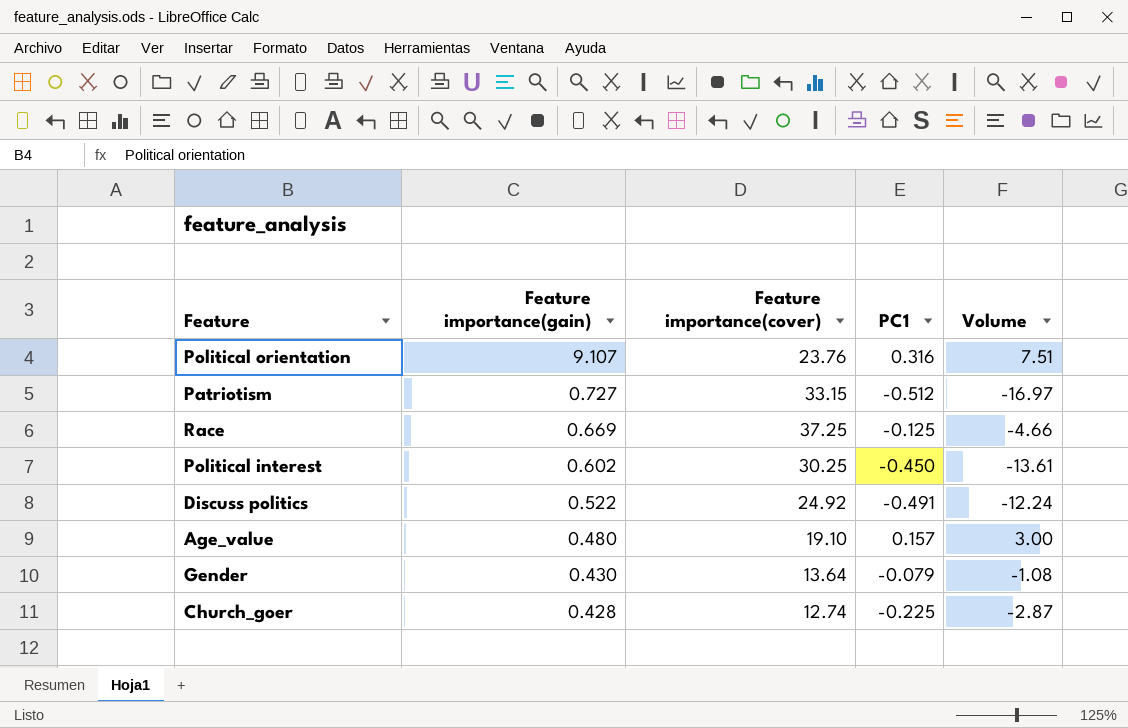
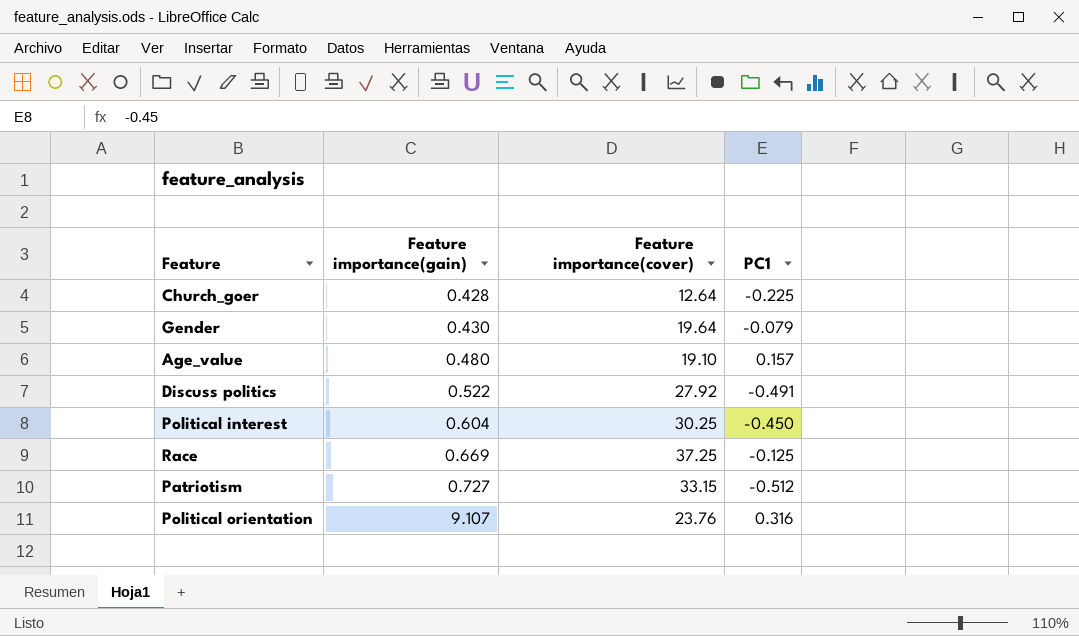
row order: Feature importance(gain) descending -> Feature importance(gain) ascending
column Volume | formula: [Feature importance(cover)] * [PC1] -> none
Church_goer | Feature importance(cover): 12.74 -> 12.64
Gender | Feature importance(cover): 13.64 -> 19.64
Discuss politics | Feature importance(cover): 24.92 -> 27.92
Political interest | Feature importance(gain): 0.602 -> 0.604

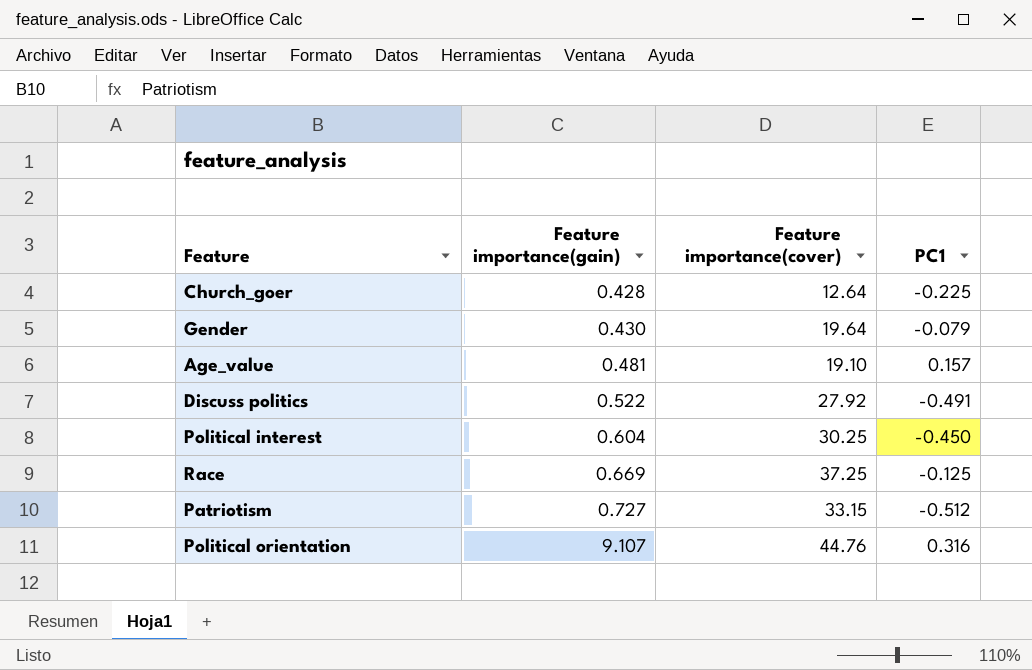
Age_value | Feature importance(gain): 0.480 -> 0.481
Political orientation | Feature importance(cover): 23.76 -> 44.76

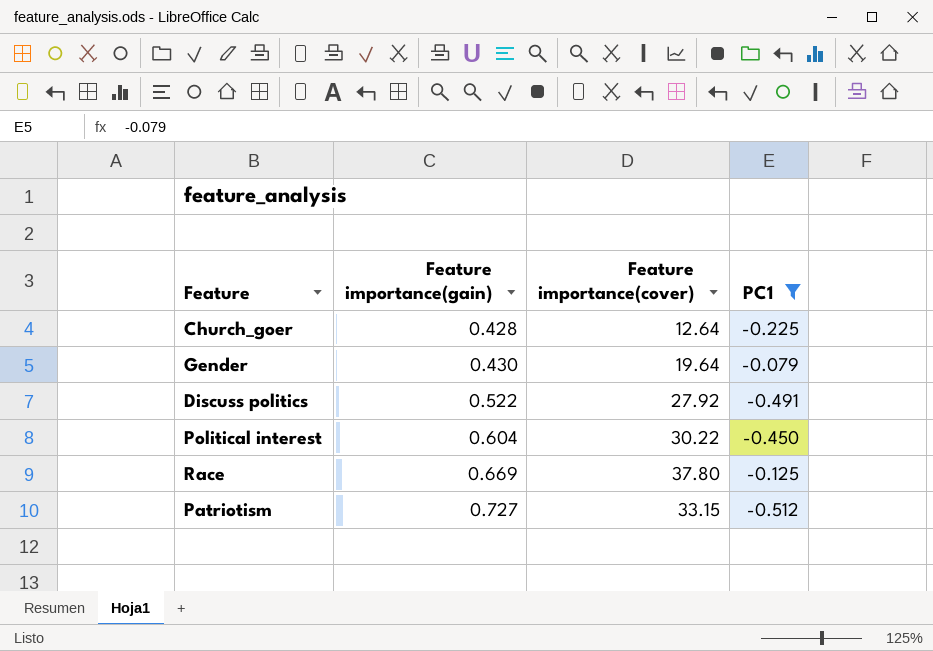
filter: none -> PC1 <= -0.079
Political interest | Feature importance(cover): 30.25 -> 30.22
Race | Feature importance(cover): 37.25 -> 37.80

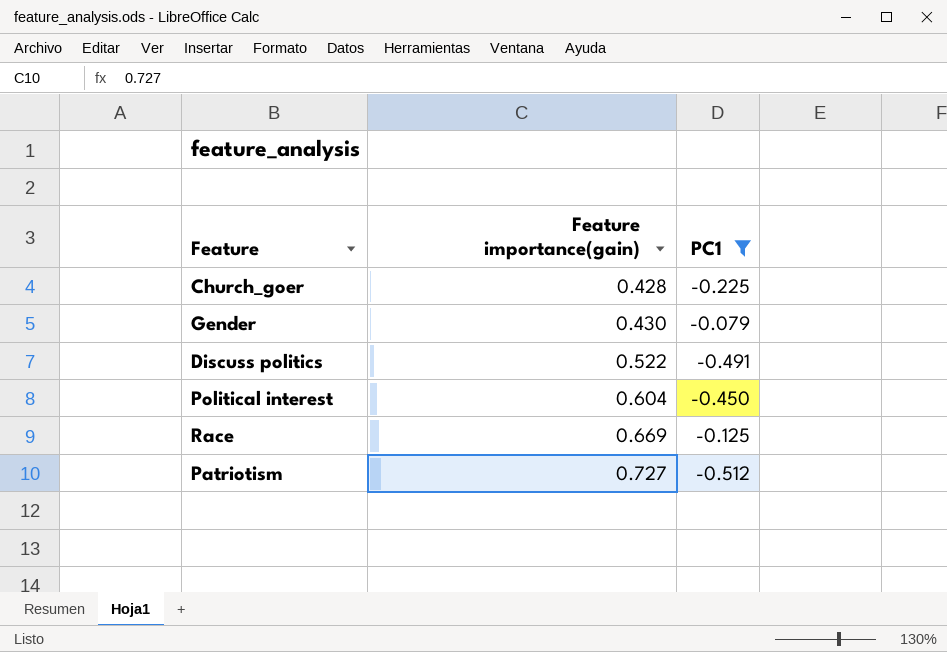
column Feature importance(cover) | position: 3 -> none

